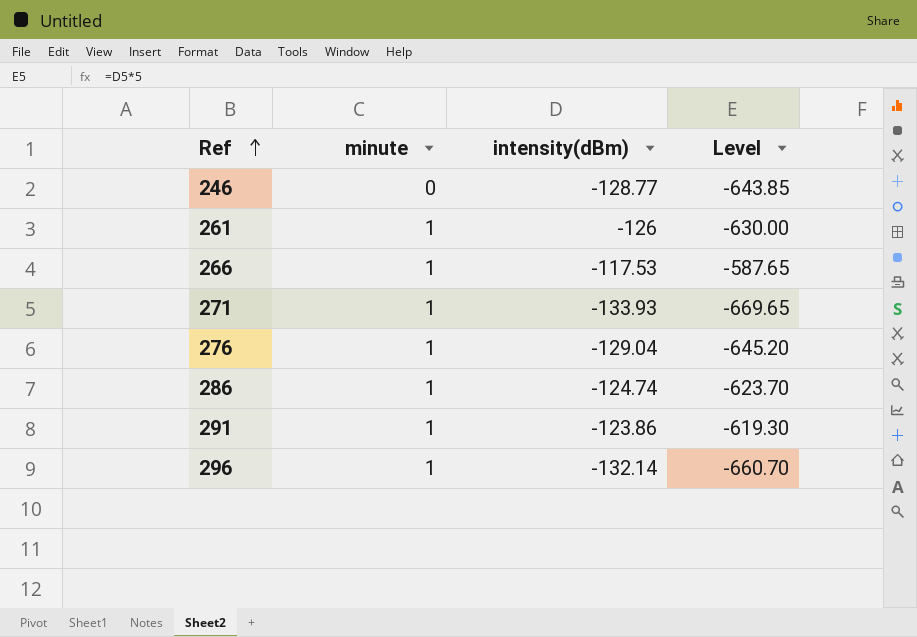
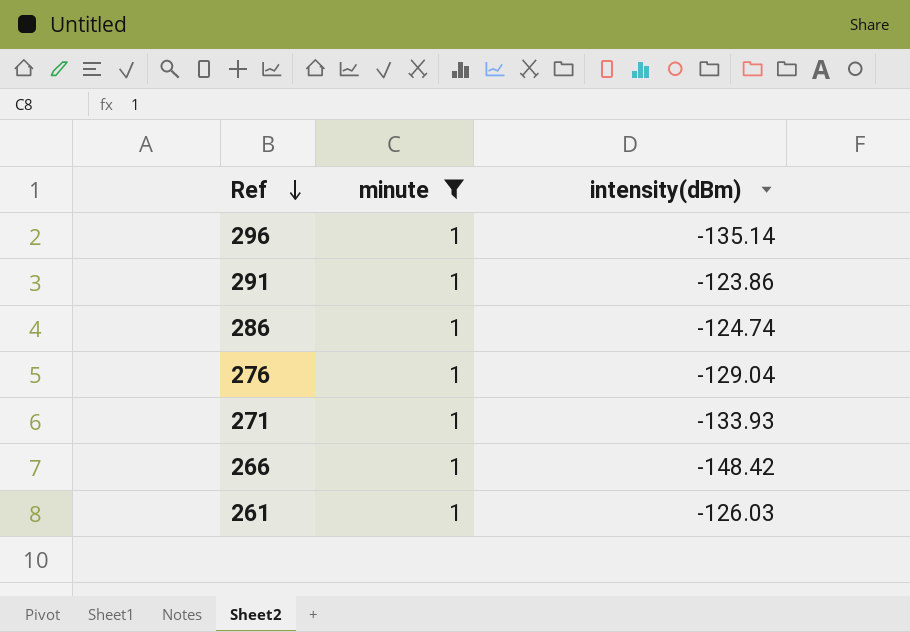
filter: none -> minute = 1
row order: Ref ascending -> Ref descending
column Level | formula: [intensity(dBm)] * 5 -> none
296 | intensity(dBm): -132.14 -> -135.14
266 | intensity(dBm): -117.53 -> -148.42
261 | intensity(dBm): -126 -> -126.03

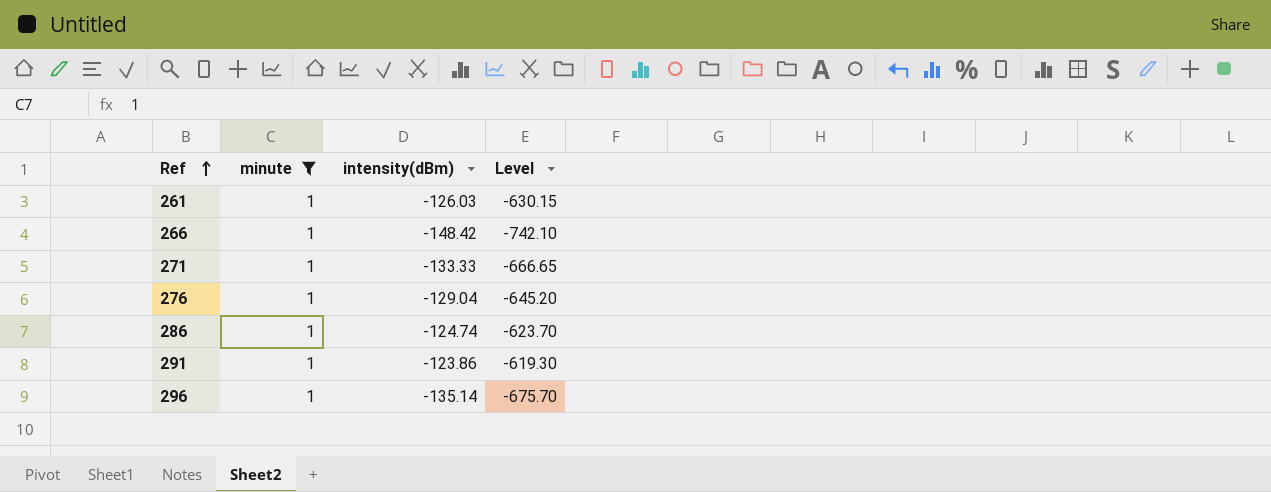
row order: Ref descending -> Ref ascending
column Level | formula: none -> [intensity(dBm)] * 5
271 | intensity(dBm): -133.93 -> -133.33

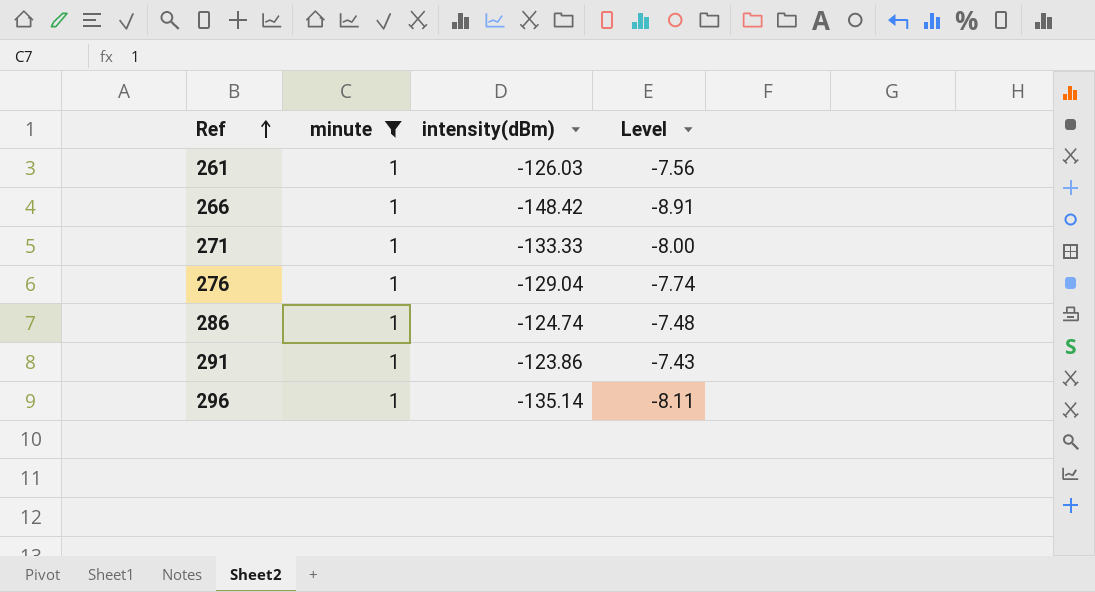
column Level | formula: [intensity(dBm)] * 5 -> [intensity(dBm)] * 0.06

